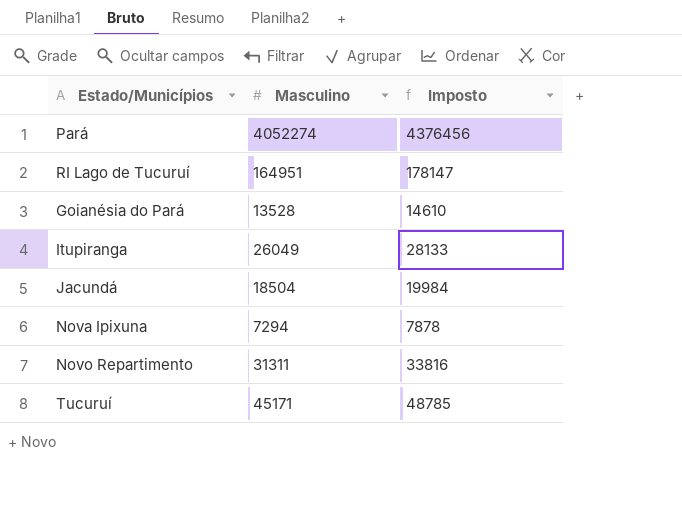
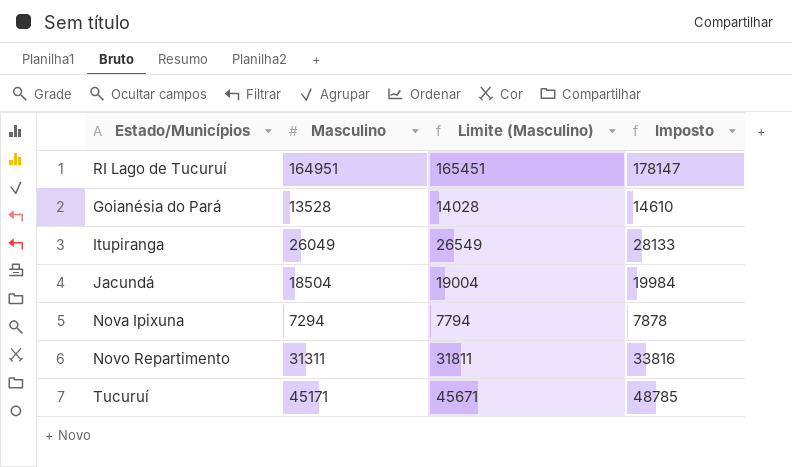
column Limite (Masculino) | formula: none -> [Masculino] + 500
row Pará: 4052274 | 4376456 -> none

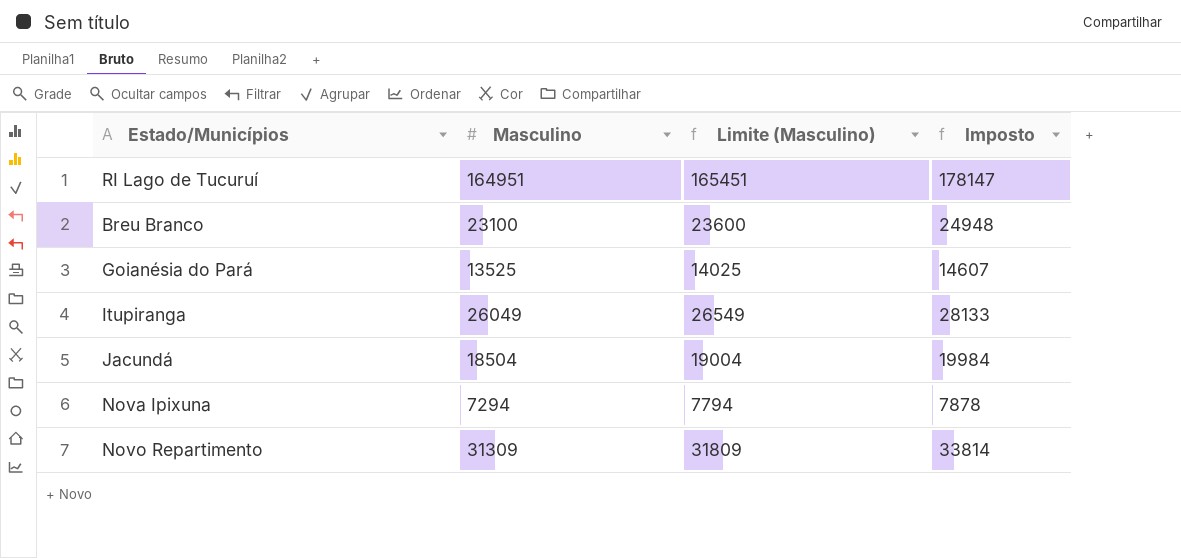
row Tucuruí: 45171 | 45671 | 48785 -> none
row Breu Branco: none -> 23100 | 23600 | 24948
Goianésia do Pará | Masculino: 13528 -> 13525
Goianésia do Pará | Limite (Masculino): 14028 -> 14025
Goianésia do Pará | Imposto: 14610 -> 14607
Novo Repartimento | Masculino: 31311 -> 31309
Novo Repartimento | Limite (Masculino): 31811 -> 31809
Novo Repartimento | Imposto: 33816 -> 33814

